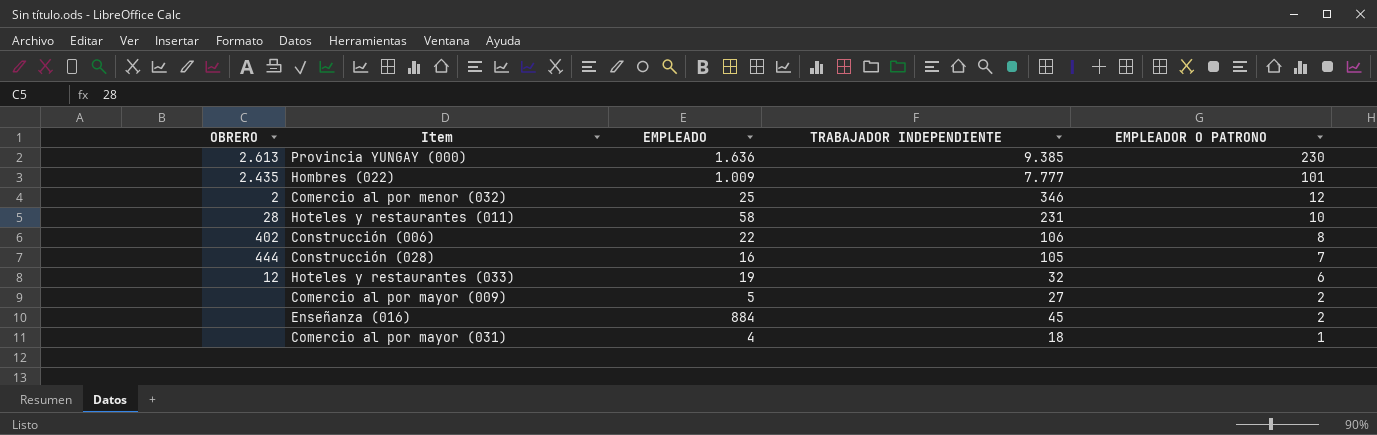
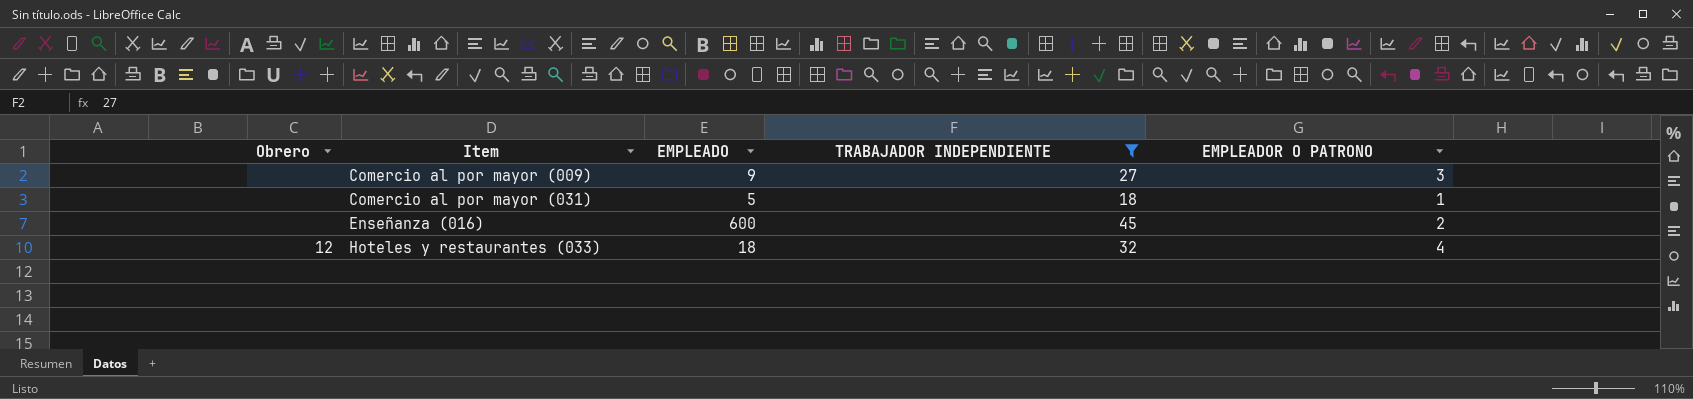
filter: none -> TRABAJADOR INDEPENDIENTE <= 45
row order: EMPLEADOR O PATRONO descending -> Item ascending
column name: OBRERO -> Obrero
Comercio al por mayor (009) | EMPLEADO: 5 -> 9
Comercio al por mayor (009) | EMPLEADOR O PATRONO: 2 -> 3
Comercio al por mayor (031) | EMPLEADO: 4 -> 5
Enseñanza (016) | EMPLEADO: 884 -> 600
Hoteles y restaurantes (033) | EMPLEADO: 19 -> 18
Hoteles y restaurantes (033) | EMPLEADOR O PATRONO: 6 -> 4

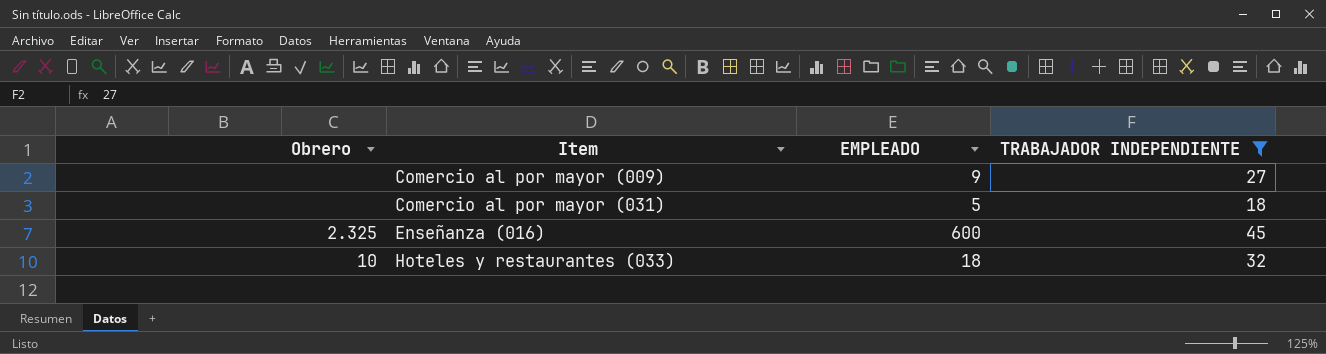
column EMPLEADOR O PATRONO | position: 5 -> none
Enseñanza (016) | Obrero: none -> 2.325
Hoteles y restaurantes (033) | Obrero: 12 -> 10

